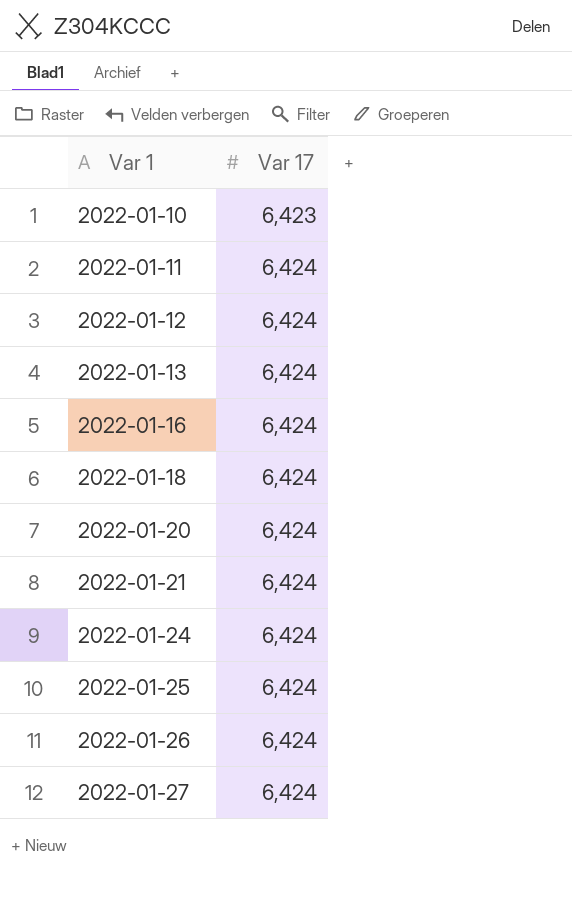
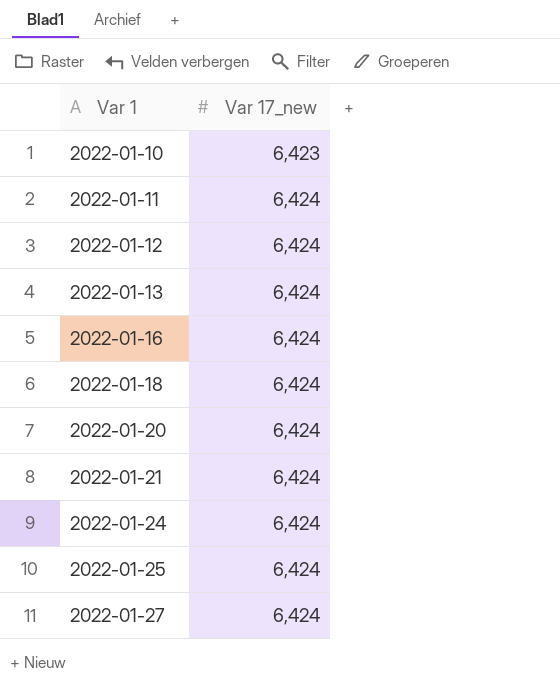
column name: Var 17 -> Var 17_new
row 2022-01-26: 6,424 -> none

